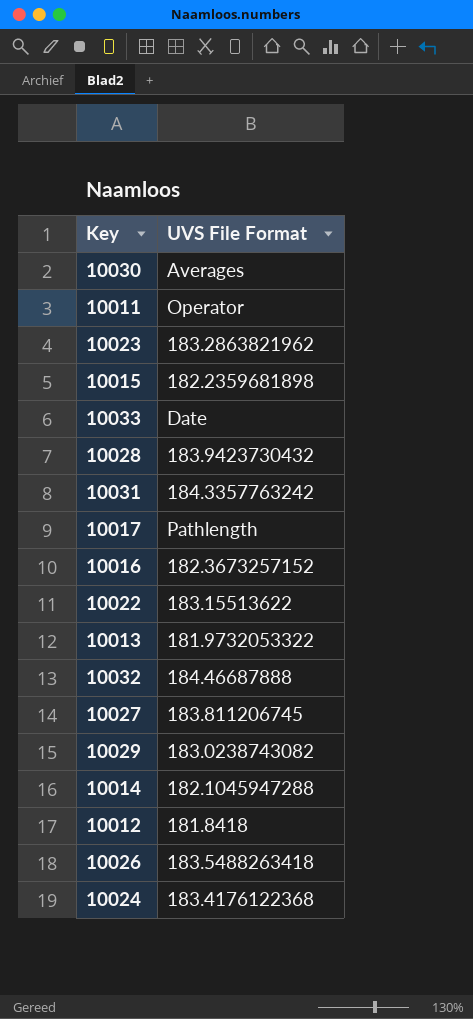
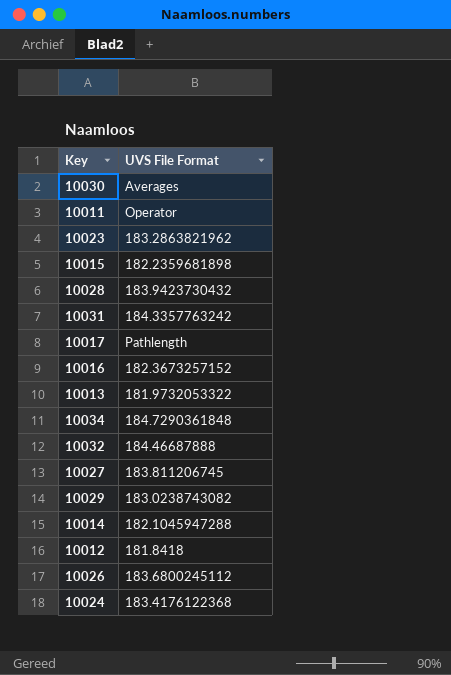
row 10033: Date -> none
row 10022: 183.15513622 -> none
row 10034: none -> 184.7290361848
10026 | UVS File Format: 183.5488263418 -> 183.6800245112

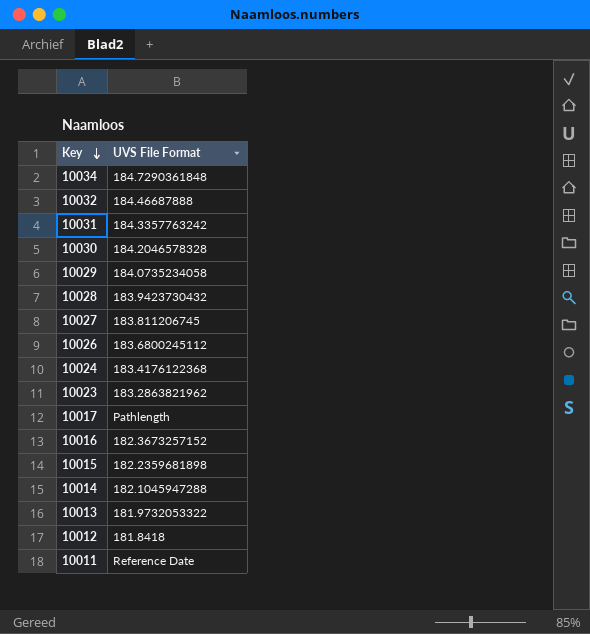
row order: none -> Key descending
10030 | UVS File Format: Averages -> 184.2046578328
10029 | UVS File Format: 183.0238743082 -> 184.0735234058
10011 | UVS File Format: Operator -> Reference Date

